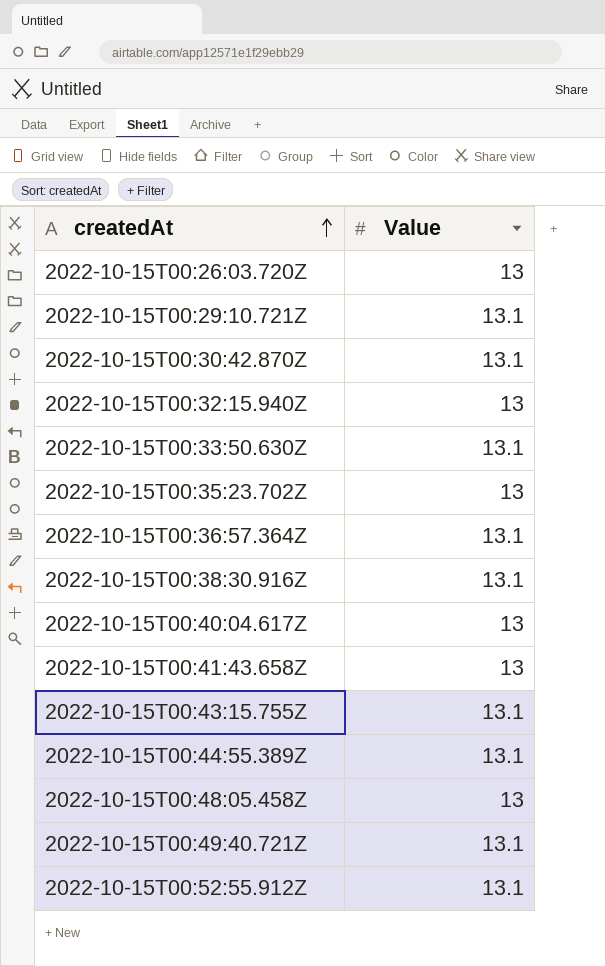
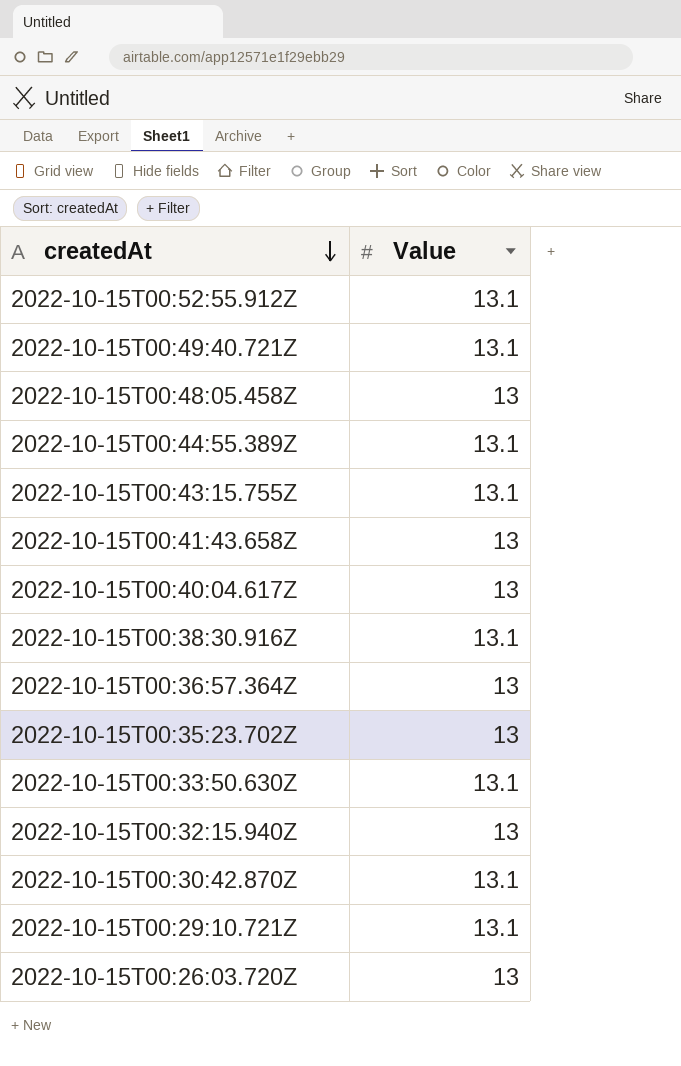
row order: createdAt ascending -> createdAt descending
2022-10-15T00:36:57.364Z | Value: 13.1 -> 13

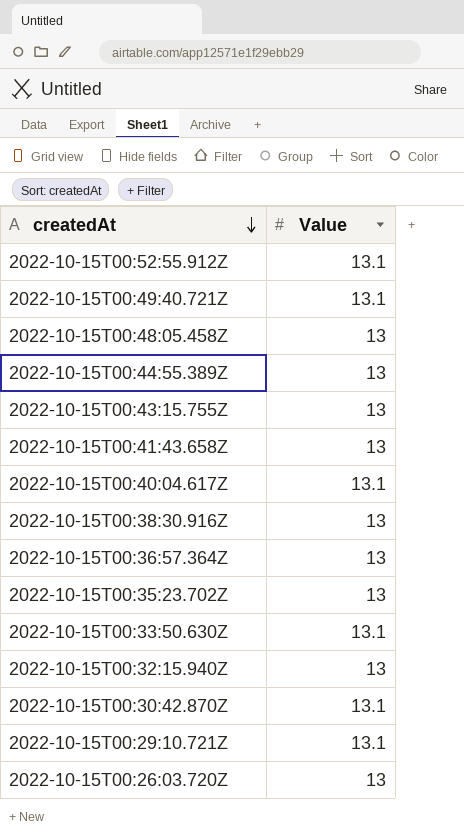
2022-10-15T00:44:55.389Z | Value: 13.1 -> 13
2022-10-15T00:43:15.755Z | Value: 13.1 -> 13
2022-10-15T00:40:04.617Z | Value: 13 -> 13.1
2022-10-15T00:38:30.916Z | Value: 13.1 -> 13

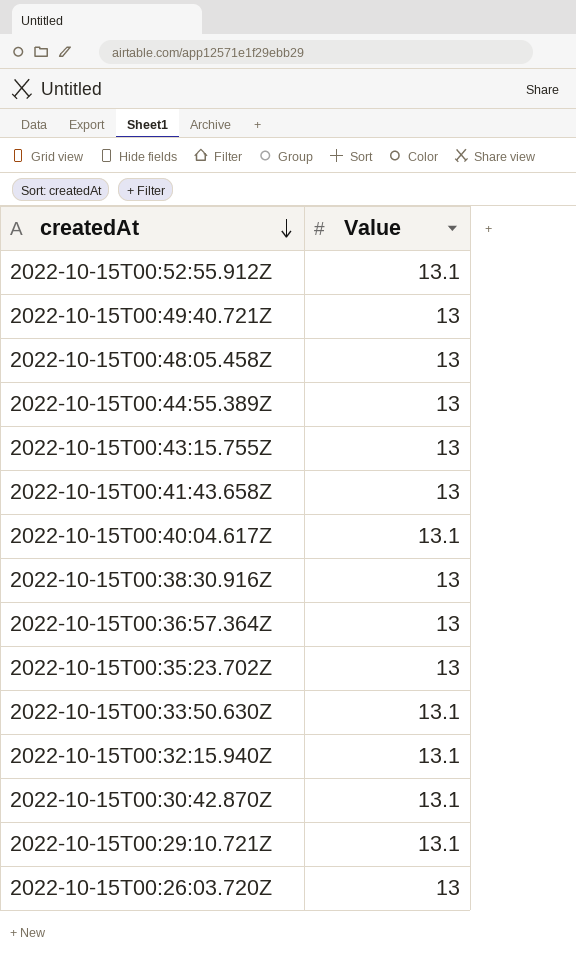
2022-10-15T00:49:40.721Z | Value: 13.1 -> 13
2022-10-15T00:32:15.940Z | Value: 13 -> 13.1

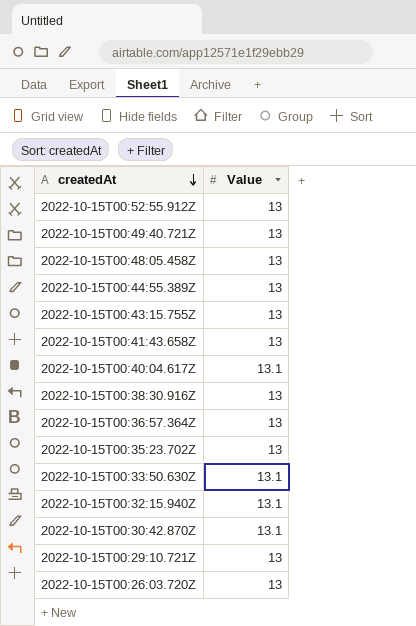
2022-10-15T00:52:55.912Z | Value: 13.1 -> 13
2022-10-15T00:29:10.721Z | Value: 13.1 -> 13

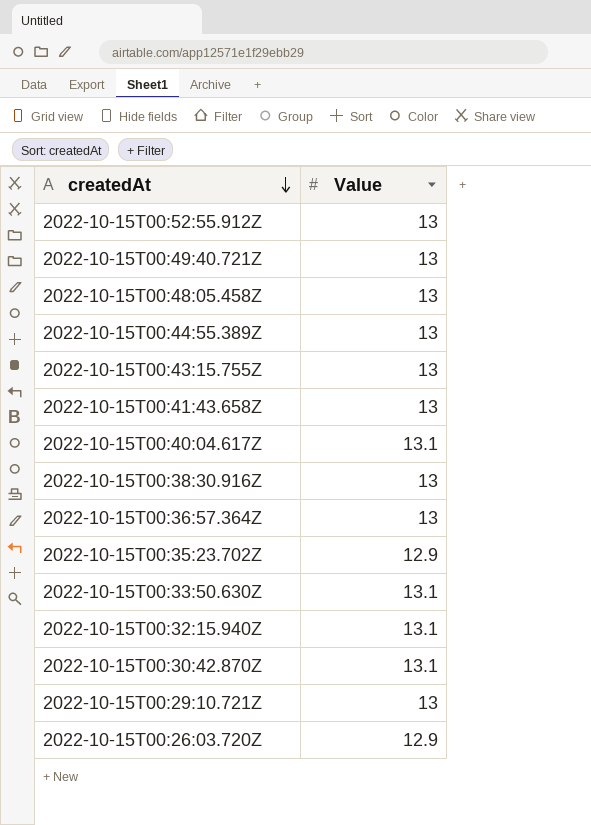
2022-10-15T00:35:23.702Z | Value: 13 -> 12.9
2022-10-15T00:26:03.720Z | Value: 13 -> 12.9

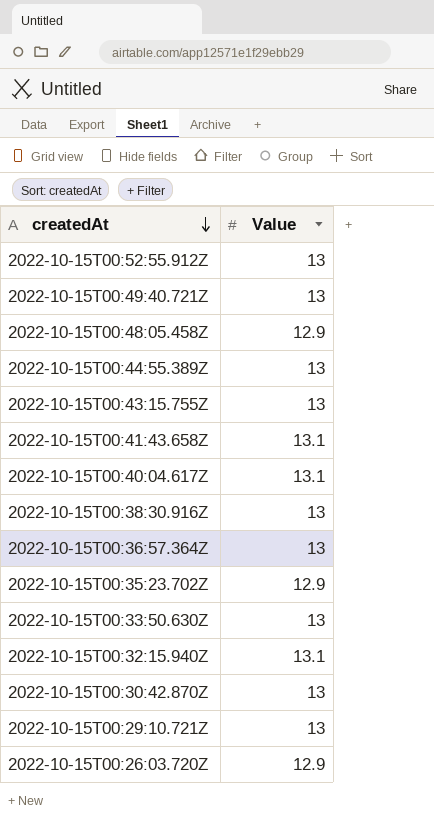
2022-10-15T00:48:05.458Z | Value: 13 -> 12.9
2022-10-15T00:41:43.658Z | Value: 13 -> 13.1
2022-10-15T00:33:50.630Z | Value: 13.1 -> 13
2022-10-15T00:30:42.870Z | Value: 13.1 -> 13

